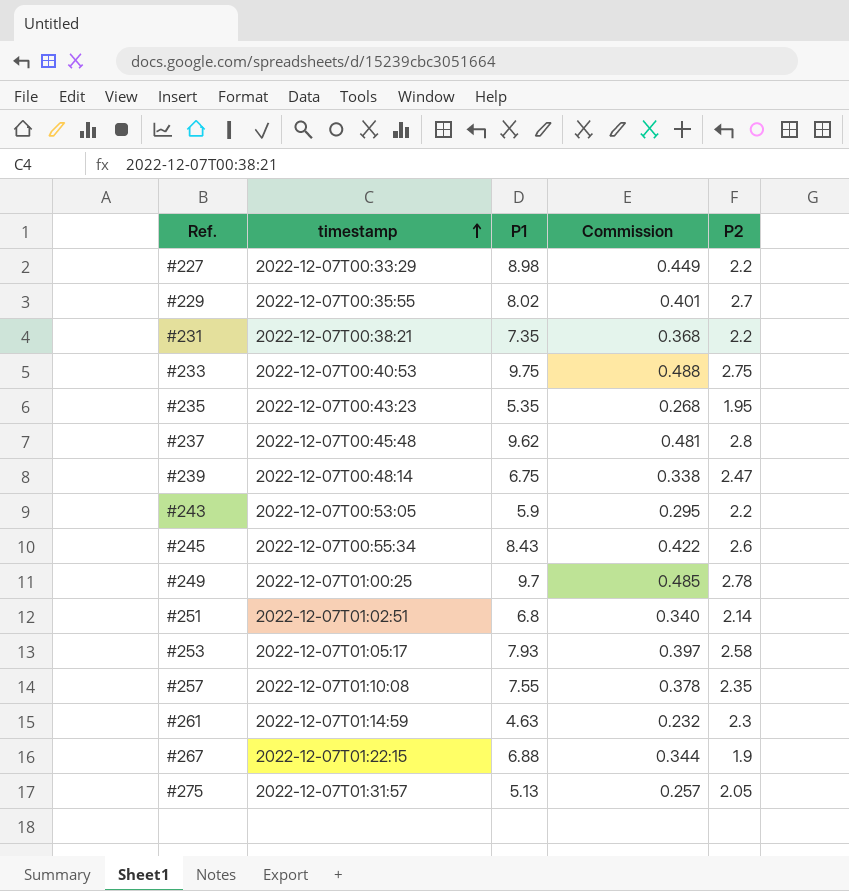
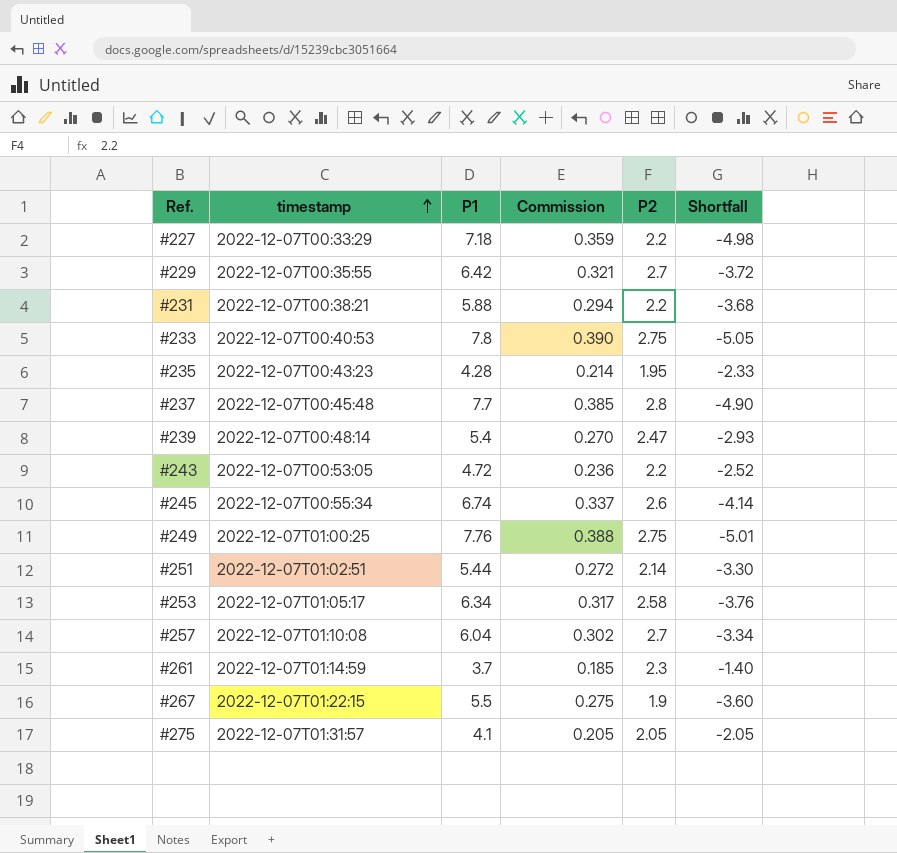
column Shortfall | formula: none -> [P2] - [P1]
#227 | P1: 8.98 -> 7.18
#227 | Commission: 0.449 -> 0.359
#229 | P1: 8.02 -> 6.42
#229 | Commission: 0.401 -> 0.321
#231 | P1: 7.35 -> 5.88
#231 | Commission: 0.368 -> 0.294
#233 | P1: 9.75 -> 7.8
#233 | Commission: 0.488 -> 0.390
#235 | P1: 5.35 -> 4.28
#235 | Commission: 0.268 -> 0.214
#237 | P1: 9.62 -> 7.7
#237 | Commission: 0.481 -> 0.385
#239 | P1: 6.75 -> 5.4
#239 | Commission: 0.338 -> 0.270
#243 | P1: 5.9 -> 4.72
#243 | Commission: 0.295 -> 0.236
#245 | P1: 8.43 -> 6.74
#245 | Commission: 0.422 -> 0.337
#249 | P1: 9.7 -> 7.76
#249 | Commission: 0.485 -> 0.388
#249 | P2: 2.78 -> 2.75
#251 | P1: 6.8 -> 5.44
#251 | Commission: 0.340 -> 0.272
#253 | P1: 7.93 -> 6.34
#253 | Commission: 0.397 -> 0.317
#257 | P1: 7.55 -> 6.04
#257 | Commission: 0.378 -> 0.302
#257 | P2: 2.35 -> 2.7
#261 | P1: 4.63 -> 3.7
#261 | Commission: 0.232 -> 0.185
#267 | P1: 6.88 -> 5.5
#267 | Commission: 0.344 -> 0.275
#275 | P1: 5.13 -> 4.1
#275 | Commission: 0.257 -> 0.205

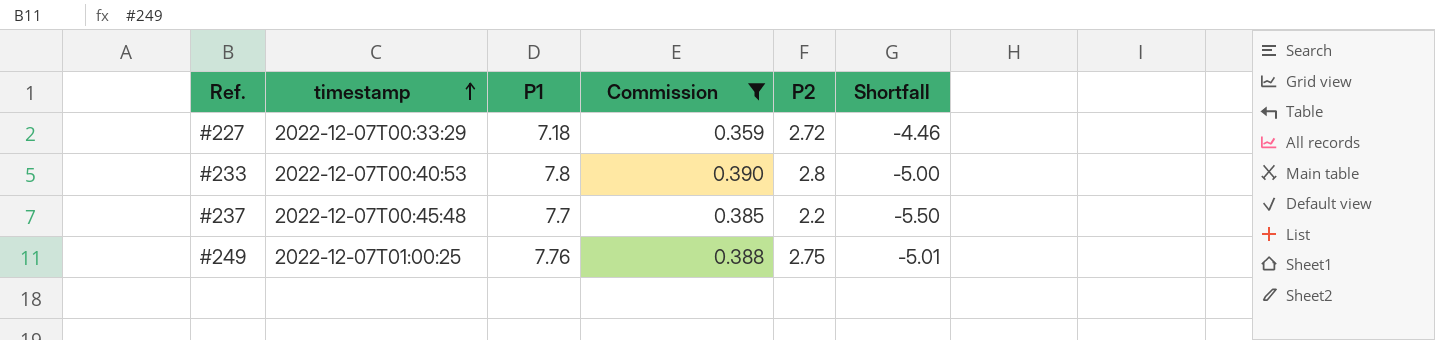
filter: none -> Commission >= 0.359
#227 | P2: 2.2 -> 2.72
#227 | Shortfall: -4.98 -> -4.46
#233 | P2: 2.75 -> 2.8
#233 | Shortfall: -5.05 -> -5.00
#237 | P2: 2.8 -> 2.2
#237 | Shortfall: -4.90 -> -5.50

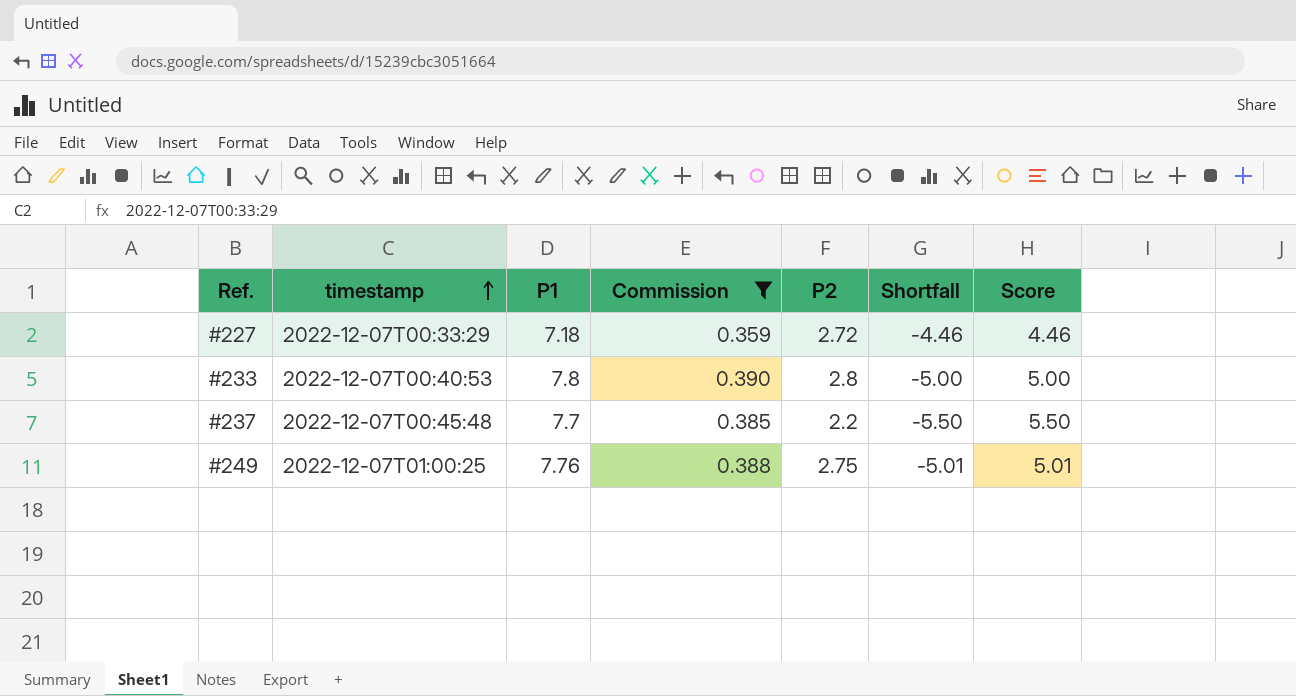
column Score | formula: none -> [P1] - [P2]

